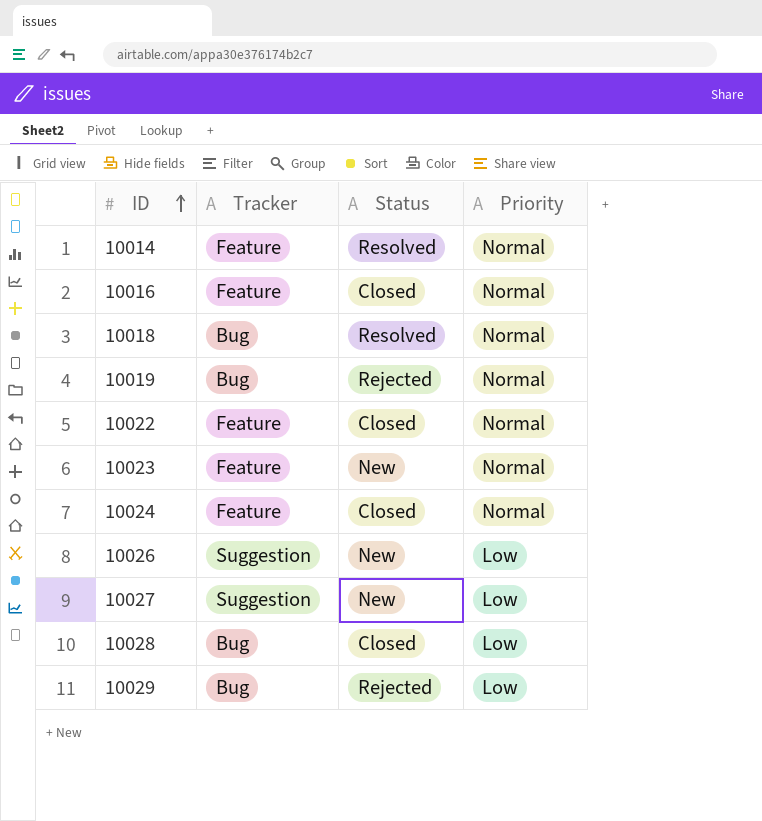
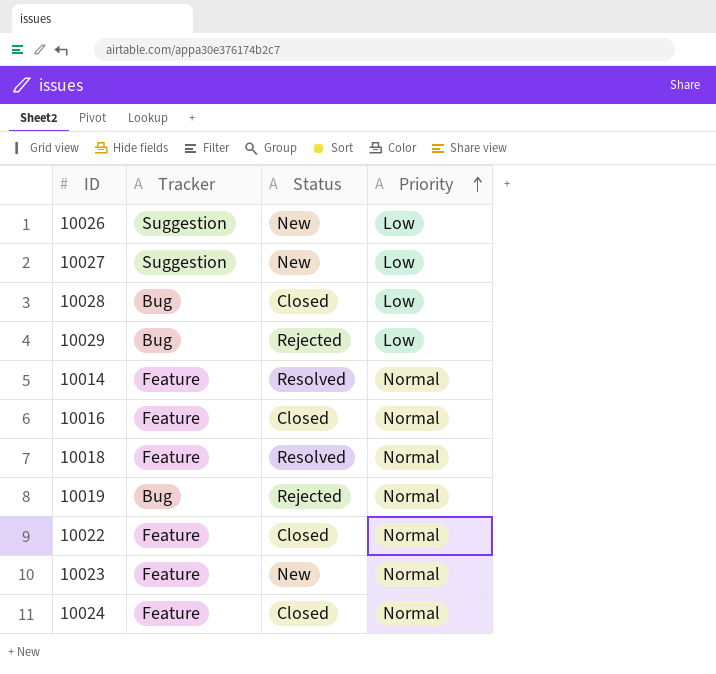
row order: ID ascending -> Priority ascending
10018 | Tracker: Bug -> Feature

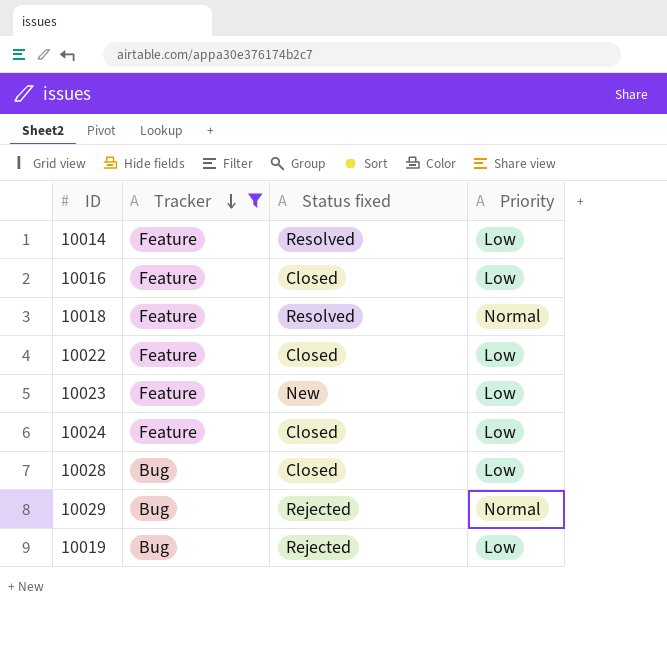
filter: none -> Tracker != Suggestion
row order: Priority ascending -> Tracker descending
column name: Status -> Status fixed
10014 | Priority: Normal -> Low
10016 | Priority: Normal -> Low
10022 | Priority: Normal -> Low
10023 | Priority: Normal -> Low
10024 | Priority: Normal -> Low
10029 | Priority: Low -> Normal
10019 | Priority: Normal -> Low

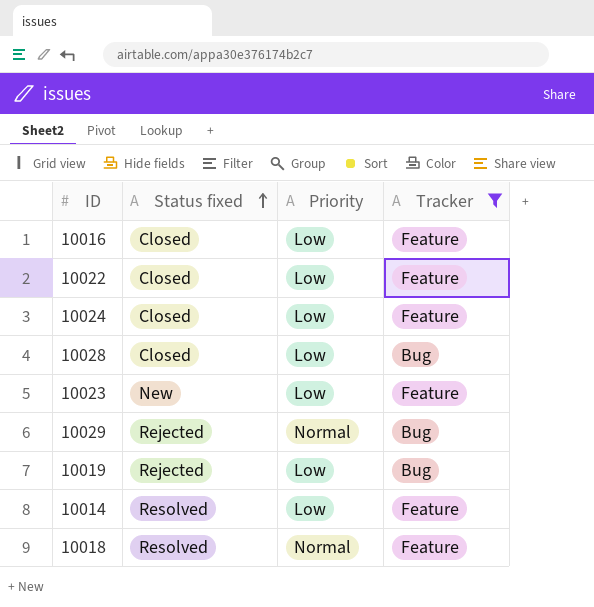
row order: Tracker descending -> Status fixed ascending
column Tracker | position: 2 -> 4

